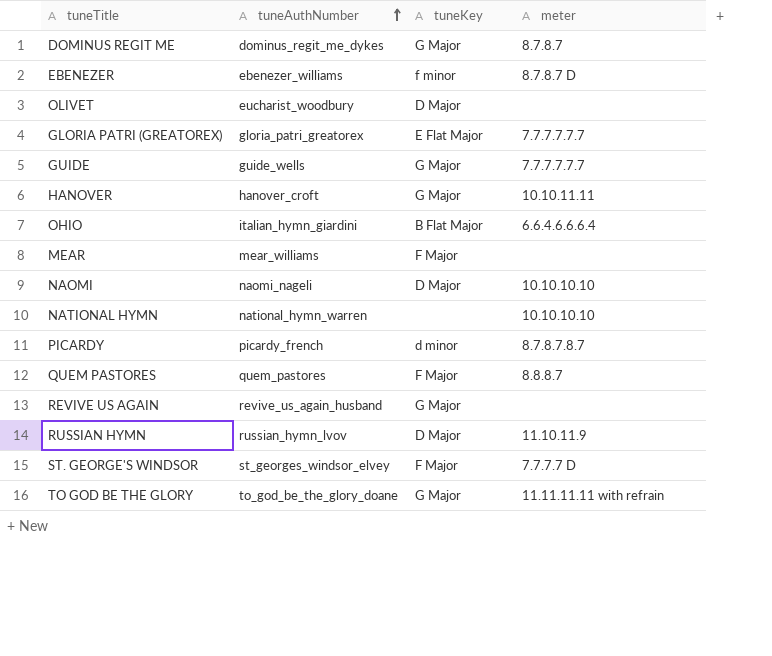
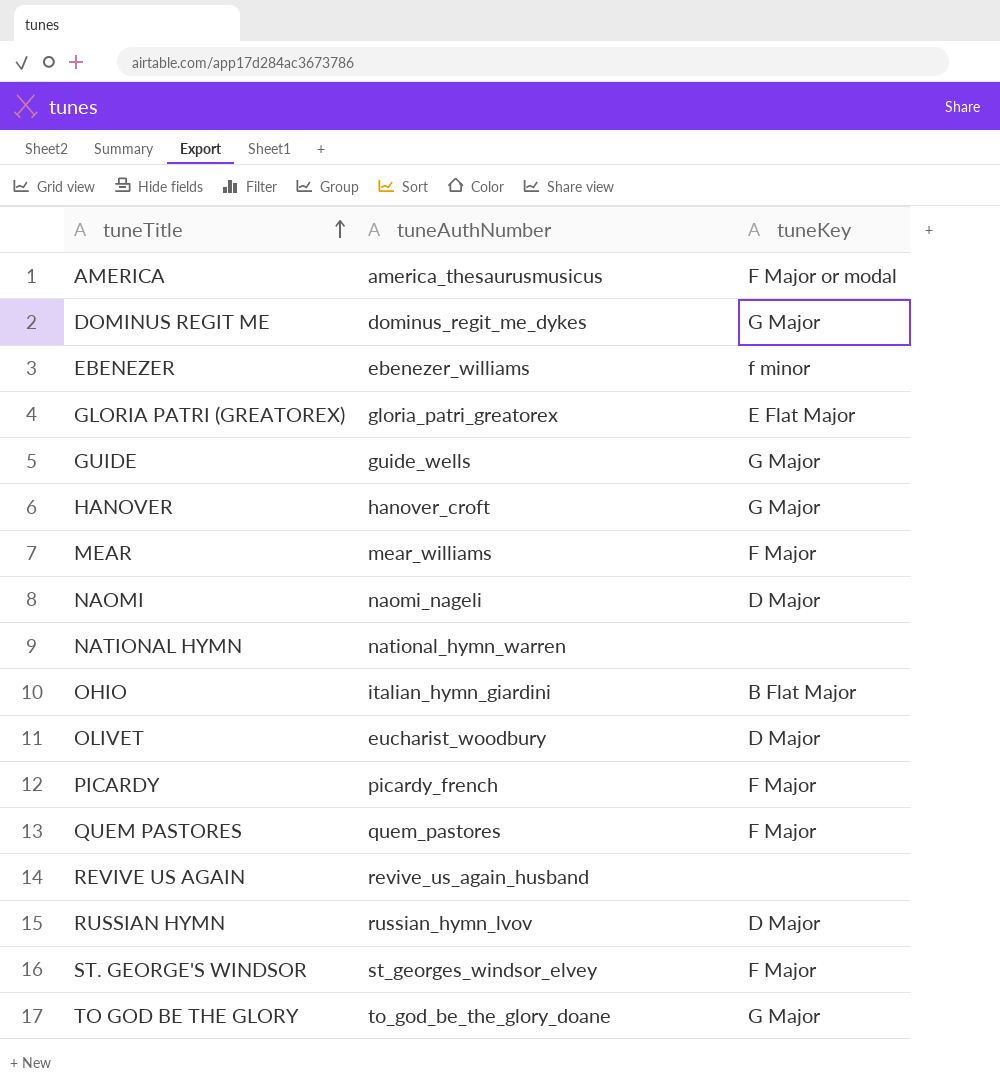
row order: tuneAuthNumber ascending -> tuneTitle ascending
column meter | position: 4 -> none
row AMERICA: none -> america_thesaurusmusicus | F Major or modal
PICARDY | tuneKey: d minor -> F Major
REVIVE US AGAIN | tuneKey: G Major -> none

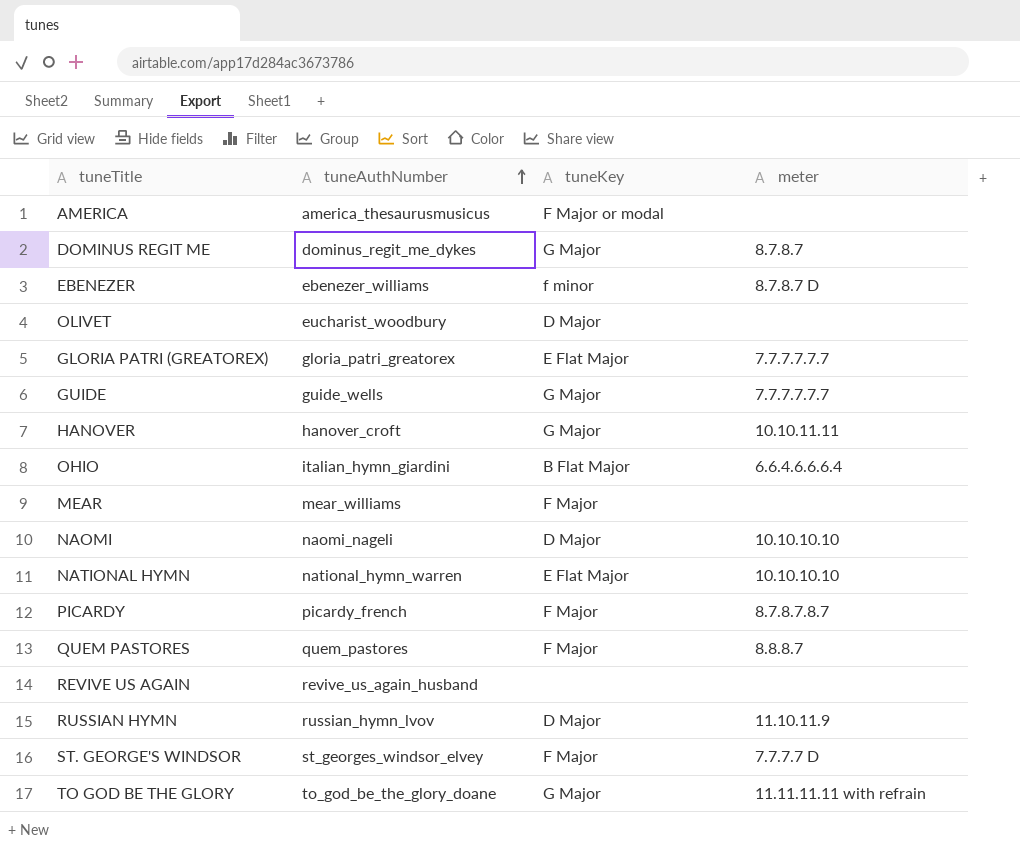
row order: tuneTitle ascending -> tuneAuthNumber ascending
column meter | position: none -> 4
NATIONAL HYMN | tuneKey: none -> E Flat Major

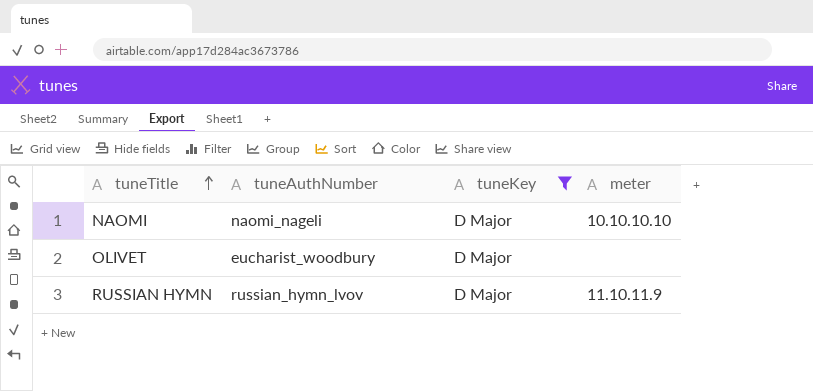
filter: none -> tuneKey = D Major
row order: tuneAuthNumber ascending -> tuneTitle ascending

